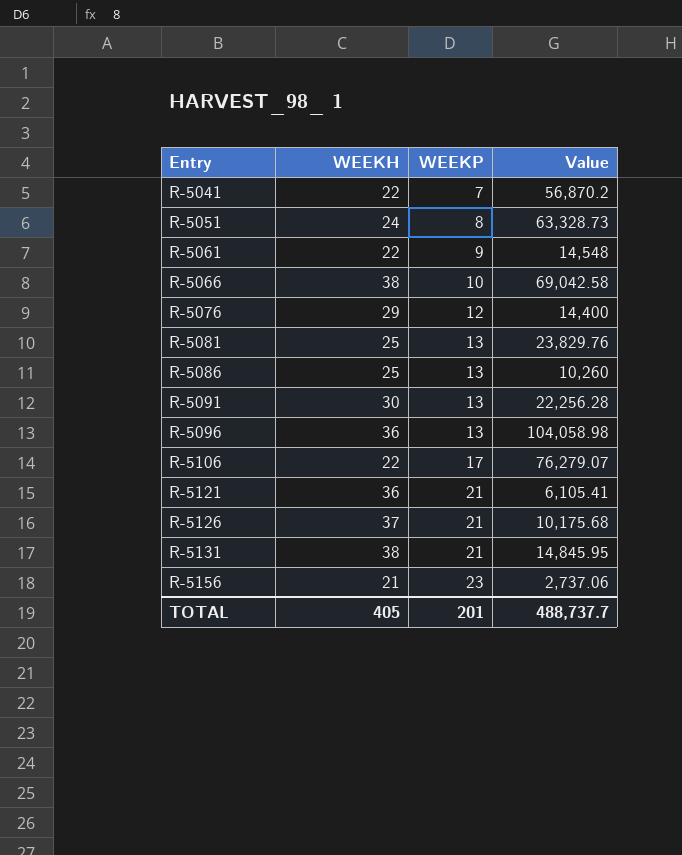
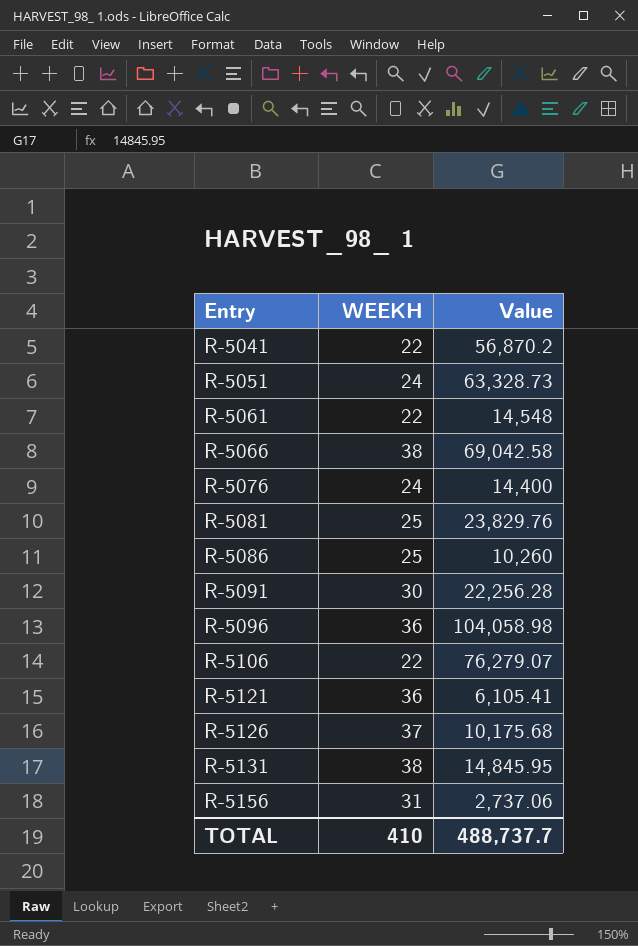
column WEEKP | position: 3 -> none
R-5076 | WEEKH: 29 -> 24
R-5156 | WEEKH: 21 -> 31
TOTAL | WEEKH: 405 -> 410

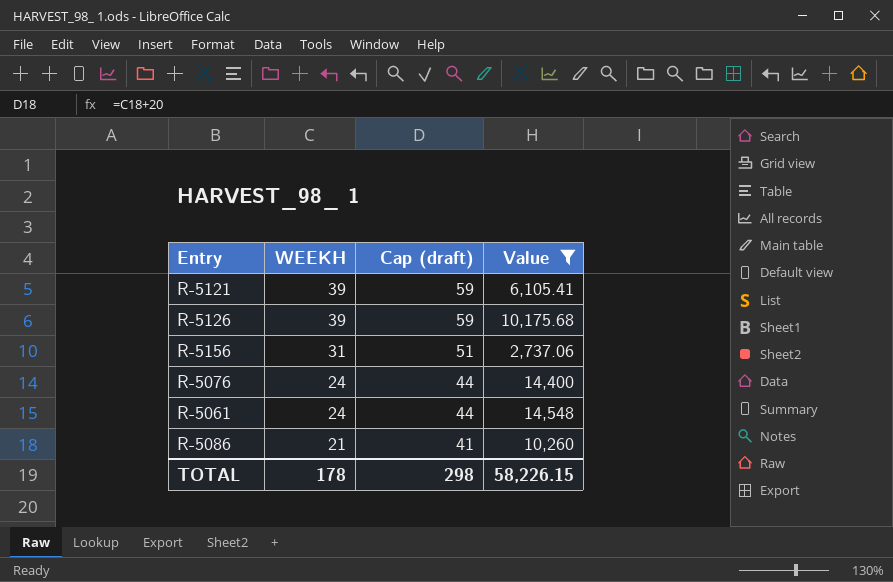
filter: none -> Value <= 14,548
row order: Entry ascending -> WEEKH descending
column Cap (draft) | formula: none -> [WEEKH] + 20
R-5121 | WEEKH: 36 -> 39
R-5126 | WEEKH: 37 -> 39
R-5061 | WEEKH: 22 -> 24
R-5086 | WEEKH: 25 -> 21
TOTAL | WEEKH: 410 -> 178
TOTAL | Value: 488,737.7 -> 58,226.15

